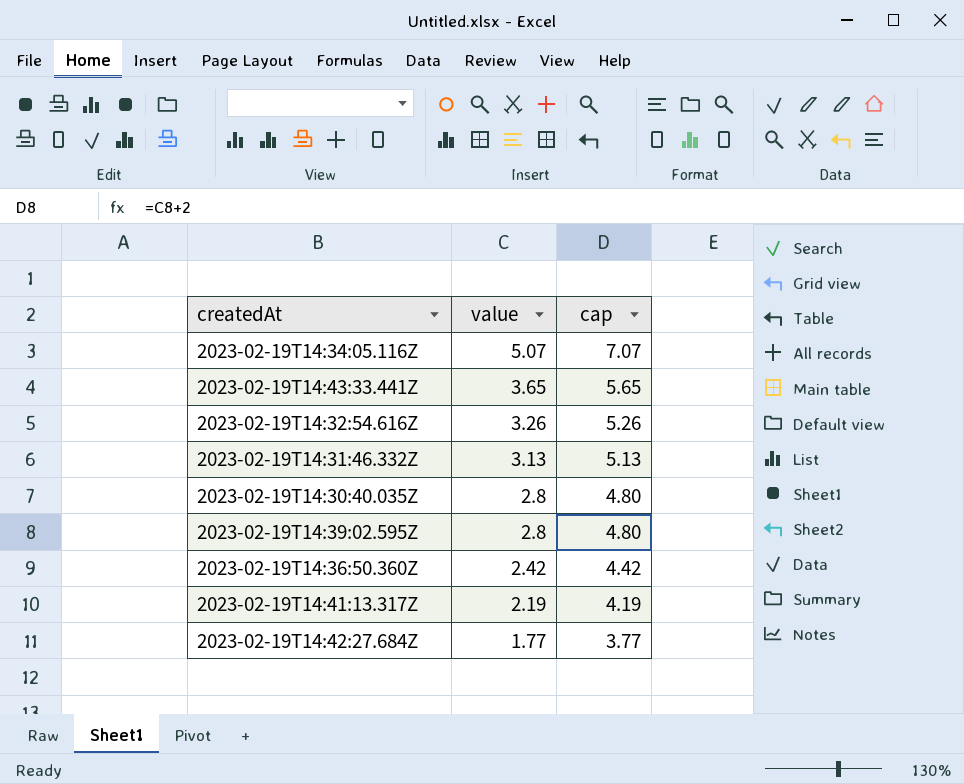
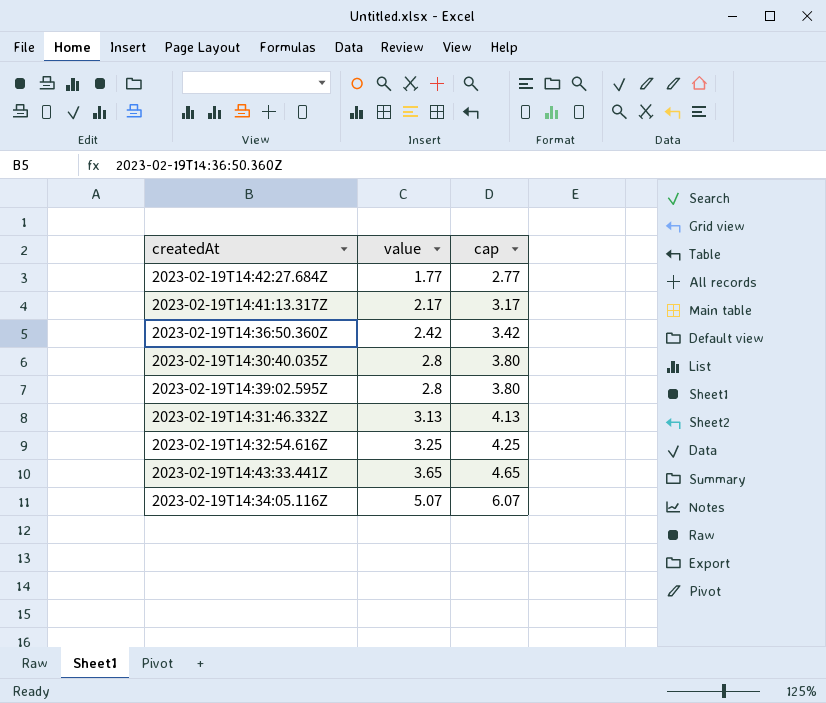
row order: value descending -> value ascending
column cap | formula: [value] + 2 -> [value] + 1
2023-02-19T14:41:13.317Z | value: 2.19 -> 2.17
2023-02-19T14:32:54.616Z | value: 3.26 -> 3.25

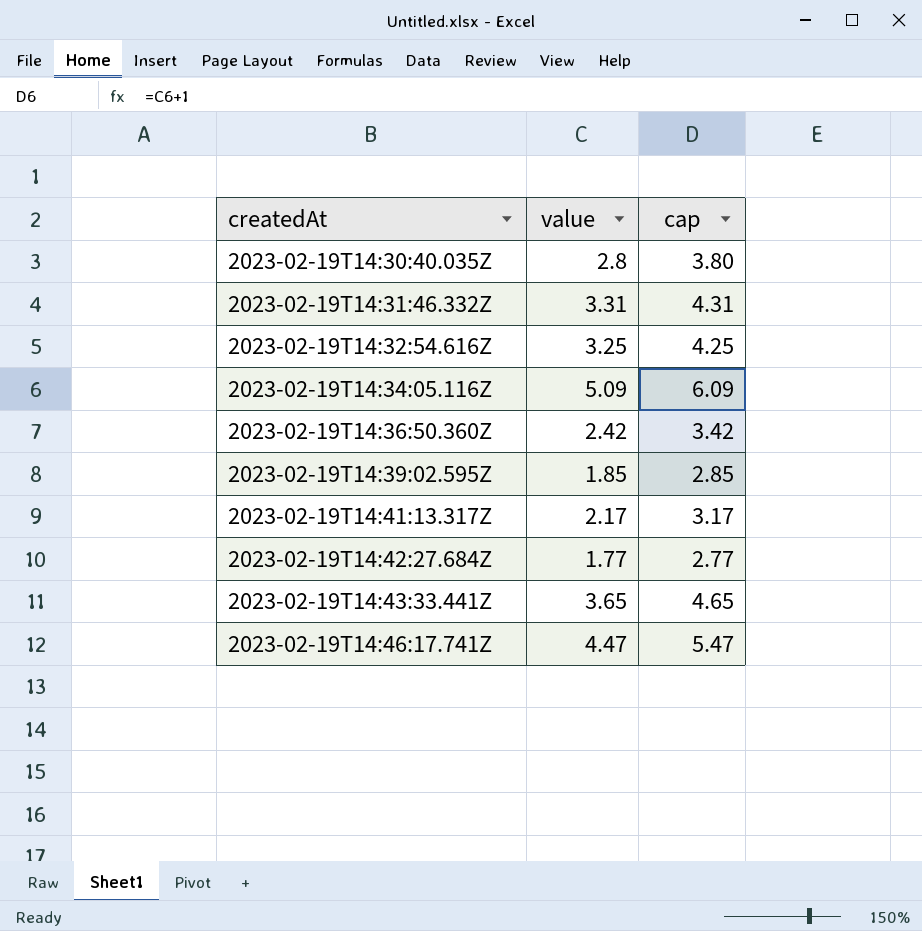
row order: value ascending -> createdAt ascending
2023-02-19T14:31:46.332Z | value: 3.13 -> 3.31
2023-02-19T14:31:46.332Z | cap: 4.13 -> 4.31
2023-02-19T14:34:05.116Z | value: 5.07 -> 5.09
2023-02-19T14:34:05.116Z | cap: 6.07 -> 6.09
2023-02-19T14:39:02.595Z | value: 2.8 -> 1.85
2023-02-19T14:39:02.595Z | cap: 3.80 -> 2.85
row 2023-02-19T14:46:17.741Z: none -> 4.47 | 5.47

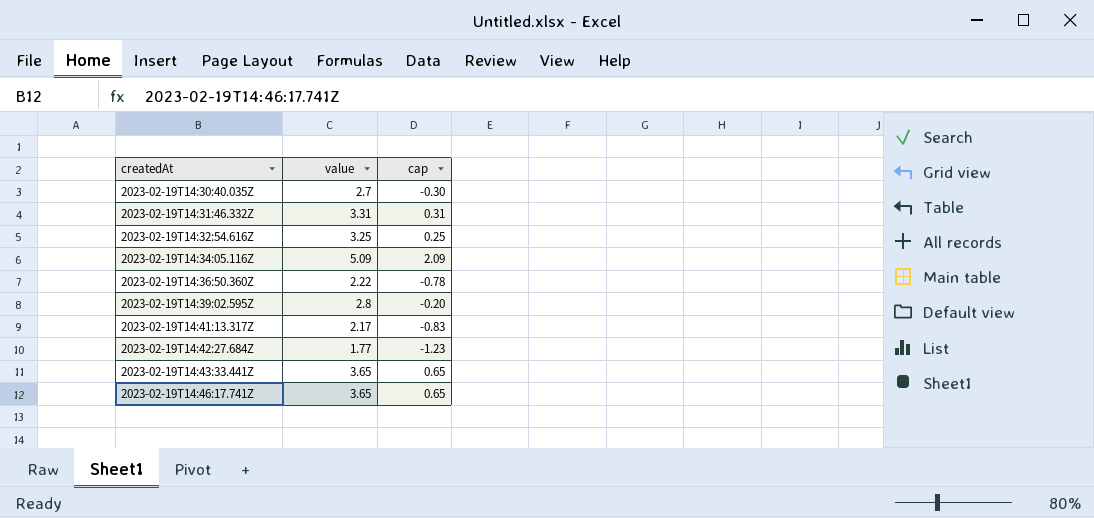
column cap | formula: [value] + 1 -> [value] - 3
2023-02-19T14:30:40.035Z | value: 2.8 -> 2.7
2023-02-19T14:36:50.360Z | value: 2.42 -> 2.22
2023-02-19T14:39:02.595Z | value: 1.85 -> 2.8
2023-02-19T14:46:17.741Z | value: 4.47 -> 3.65

